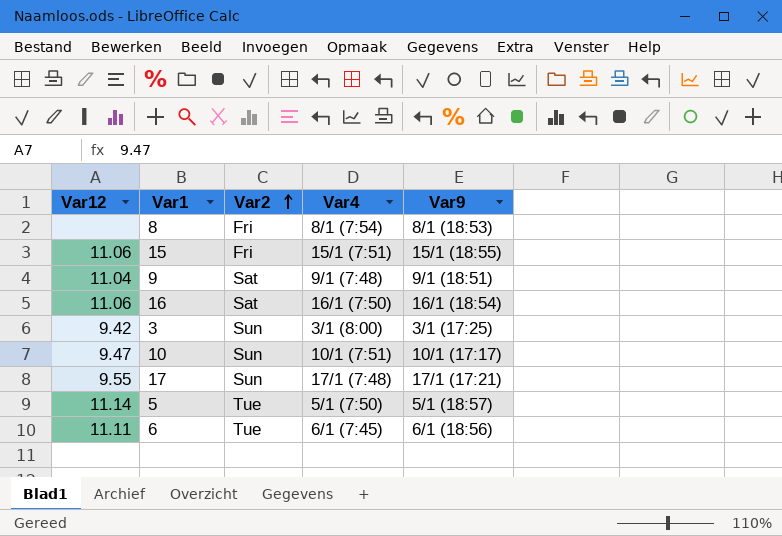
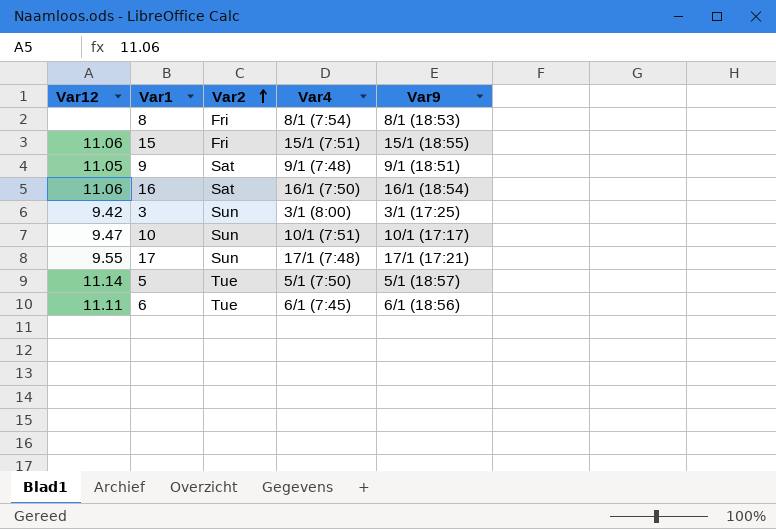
9 | Var12: 11.04 -> 11.05

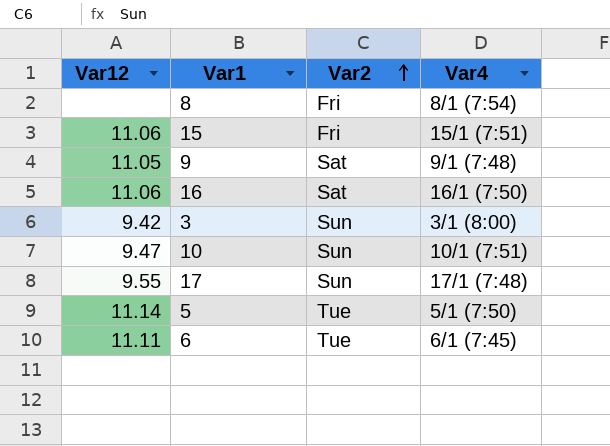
column Var9 | position: 5 -> none

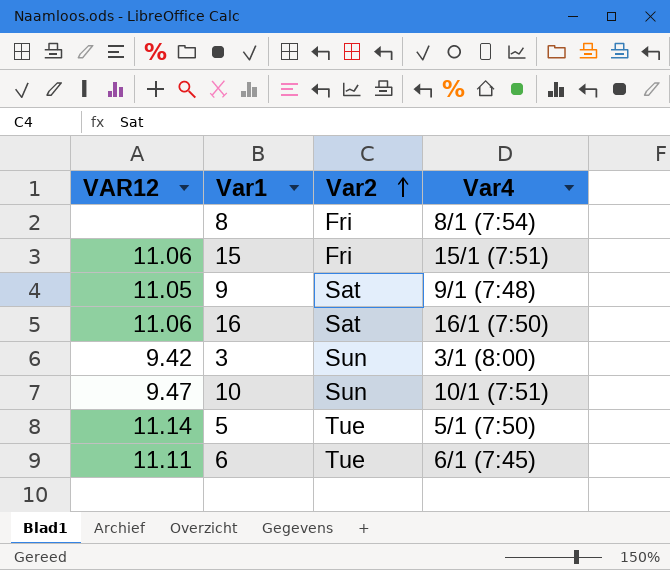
column name: Var12 -> VAR12
row 17: 9.55 | Sun | 17/1 (7:48) -> none

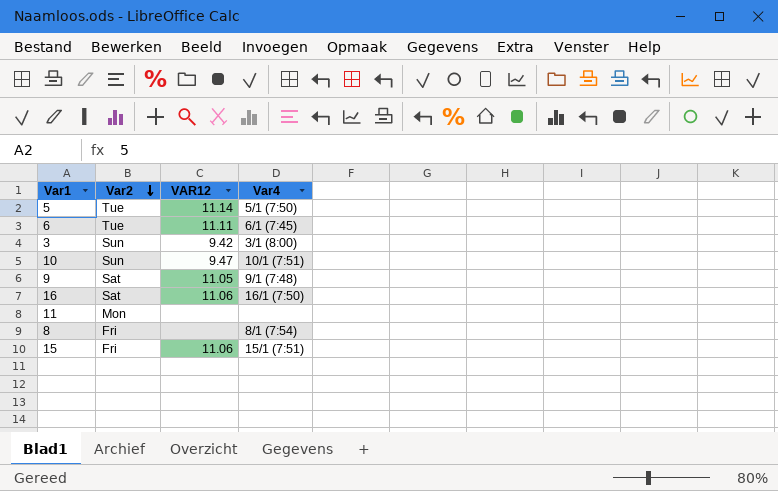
row order: Var2 ascending -> Var2 descending
column VAR12 | position: 1 -> 3
row 11: none -> Mon | none | none

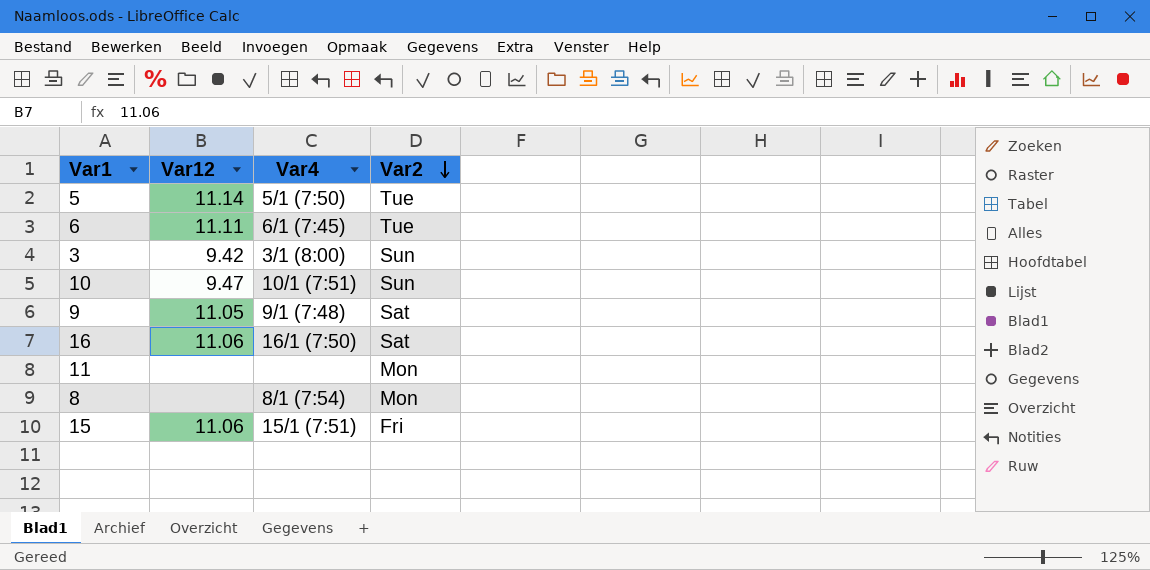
column name: VAR12 -> Var12
column Var2 | position: 2 -> 4
8 | Var2: Fri -> Mon

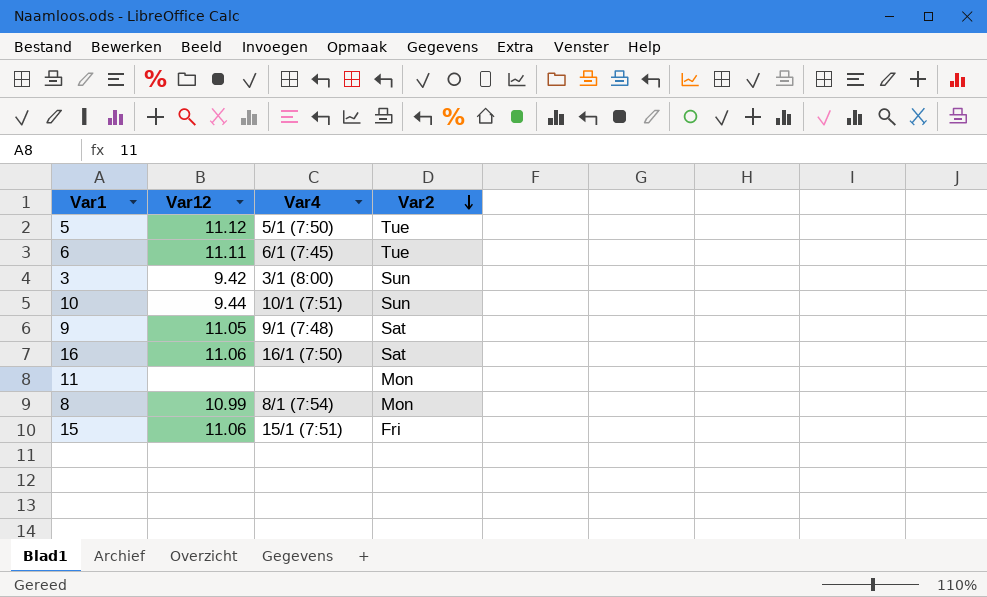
5 | Var12: 11.14 -> 11.12
10 | Var12: 9.47 -> 9.44
8 | Var12: none -> 10.99

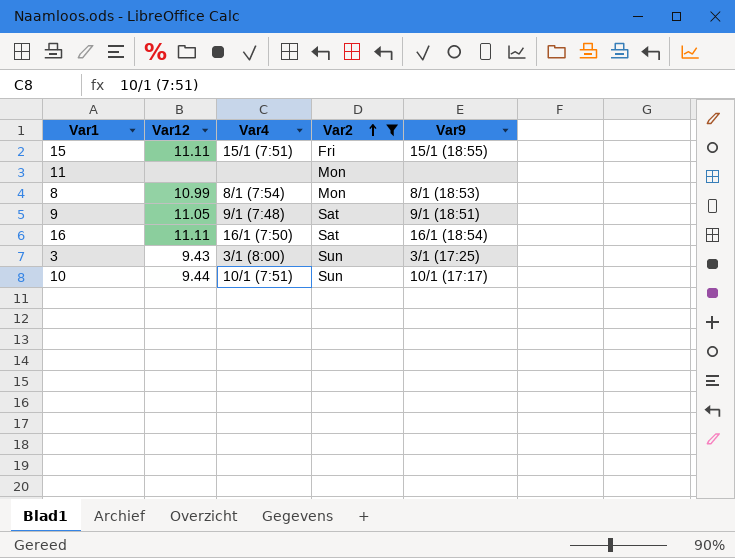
filter: none -> Var2 != Tue
row order: Var2 descending -> Var2 ascending
column Var9 | position: none -> 5
15 | Var12: 11.06 -> 11.11
16 | Var12: 11.06 -> 11.11
3 | Var12: 9.42 -> 9.43

